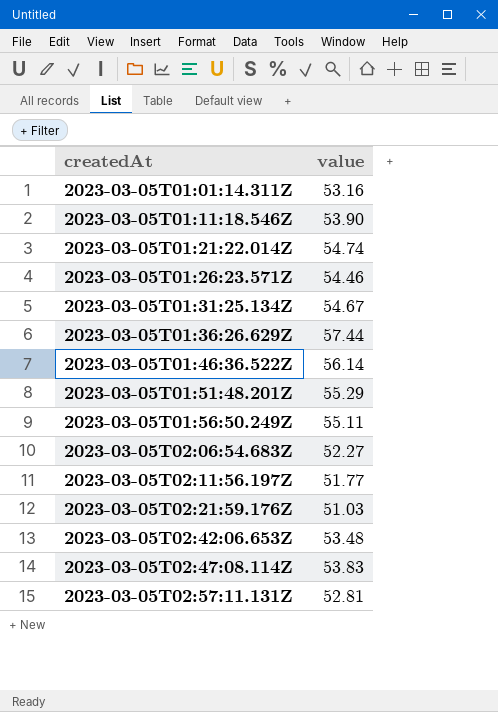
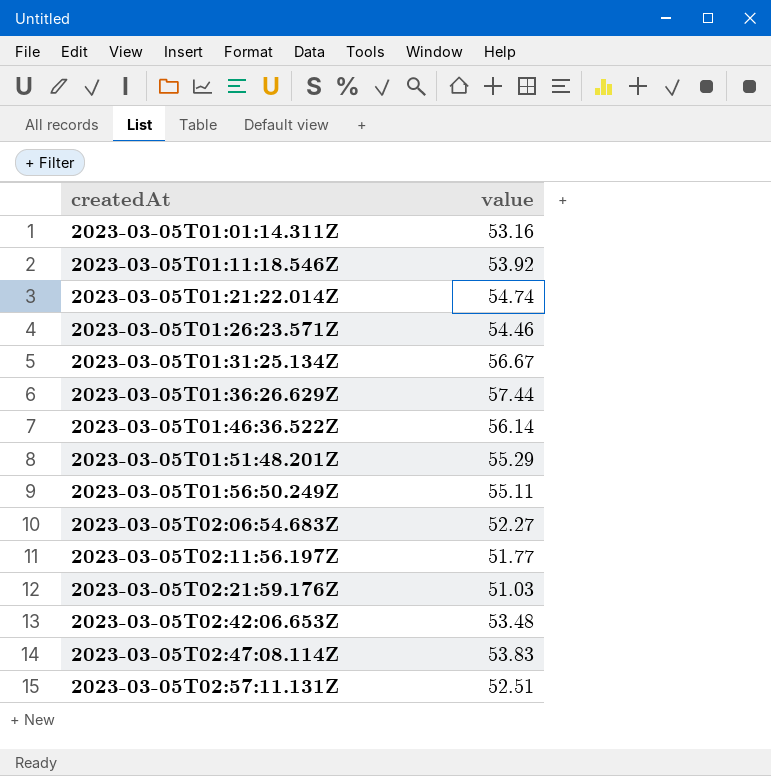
2023-03-05T01:11:18.546Z | value: 53.90 -> 53.92
2023-03-05T01:31:25.134Z | value: 54.67 -> 56.67
2023-03-05T02:57:11.131Z | value: 52.81 -> 52.51

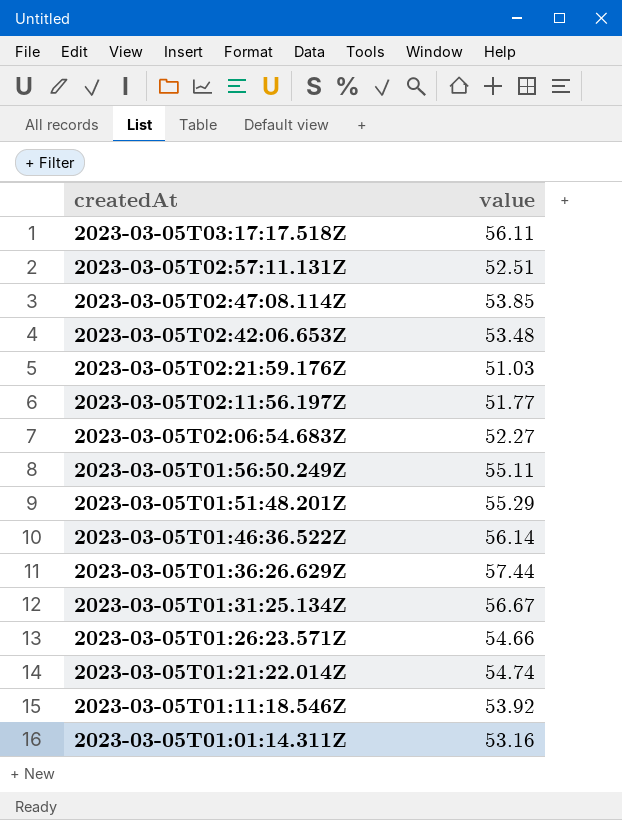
row order: createdAt ascending -> createdAt descending
row 2023-03-05T03:17:17.518Z: none -> 56.11
2023-03-05T02:47:08.114Z | value: 53.83 -> 53.85
2023-03-05T01:26:23.571Z | value: 54.46 -> 54.66

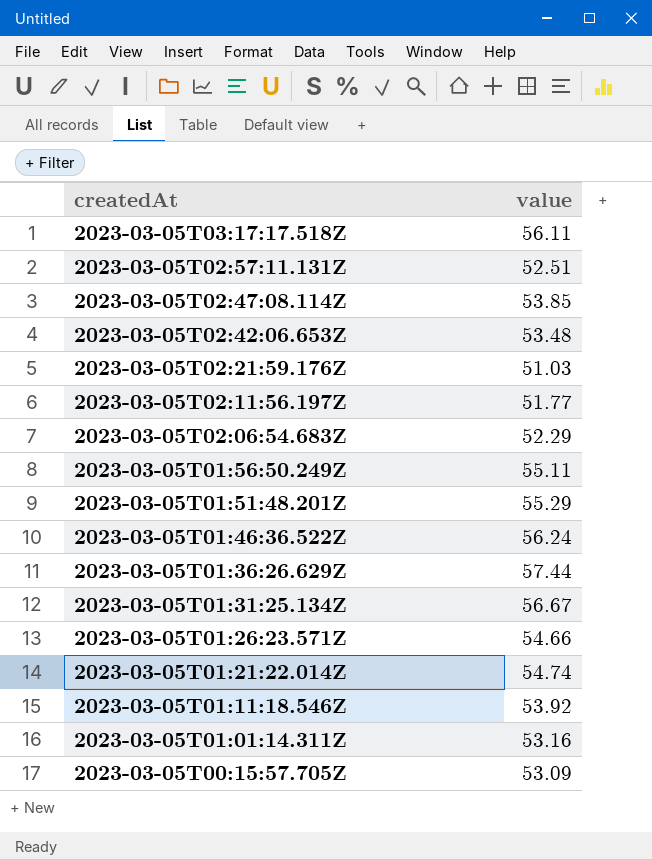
2023-03-05T02:06:54.683Z | value: 52.27 -> 52.29
2023-03-05T01:46:36.522Z | value: 56.14 -> 56.24
row 2023-03-05T00:15:57.705Z: none -> 53.09

